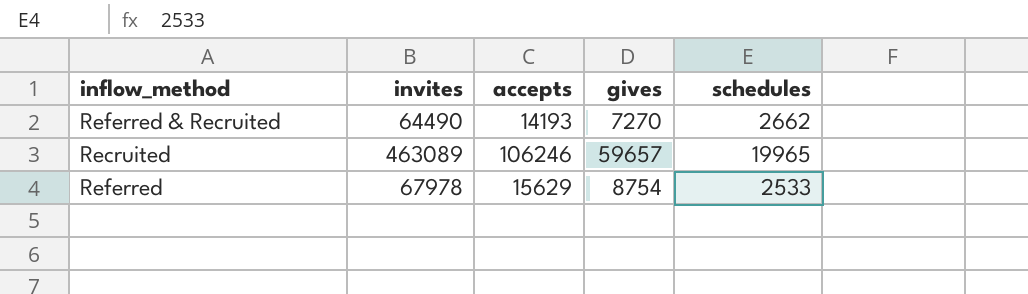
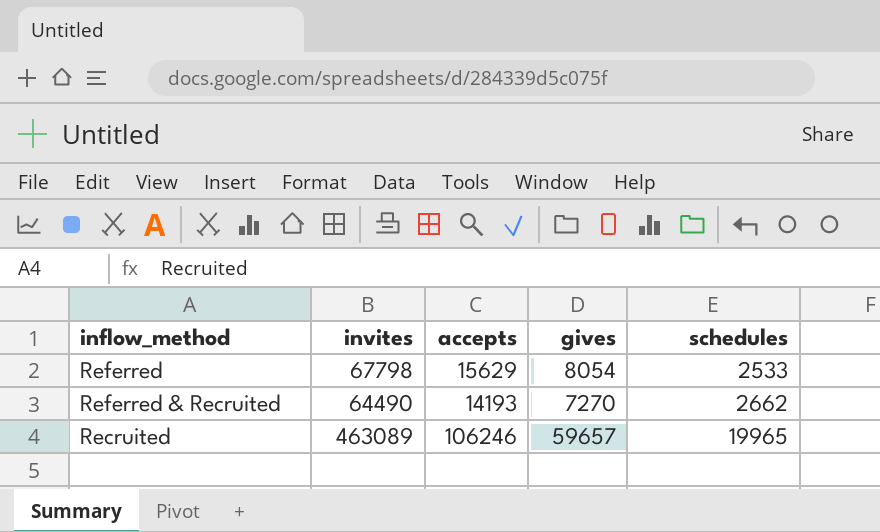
row order: none -> schedules ascending
Referred | invites: 67978 -> 67798
Referred | gives: 8754 -> 8054

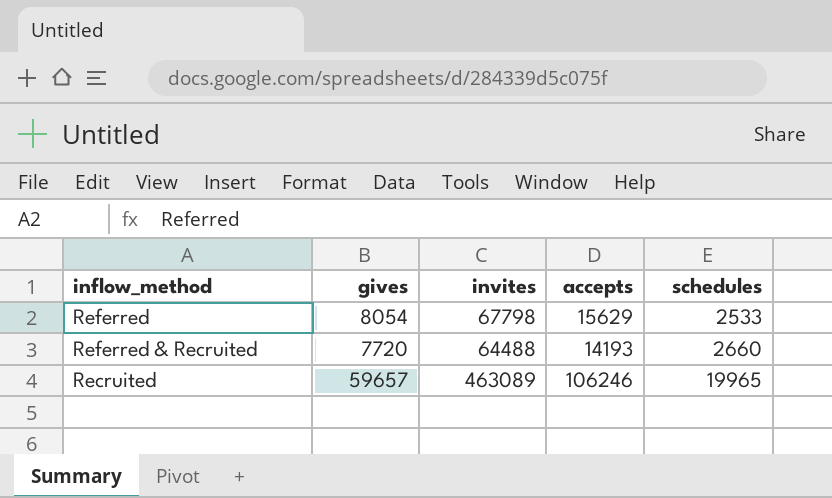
column gives | position: 4 -> 2
Referred & Recruited | gives: 7270 -> 7720
Referred & Recruited | invites: 64490 -> 64488
Referred & Recruited | schedules: 2662 -> 2660

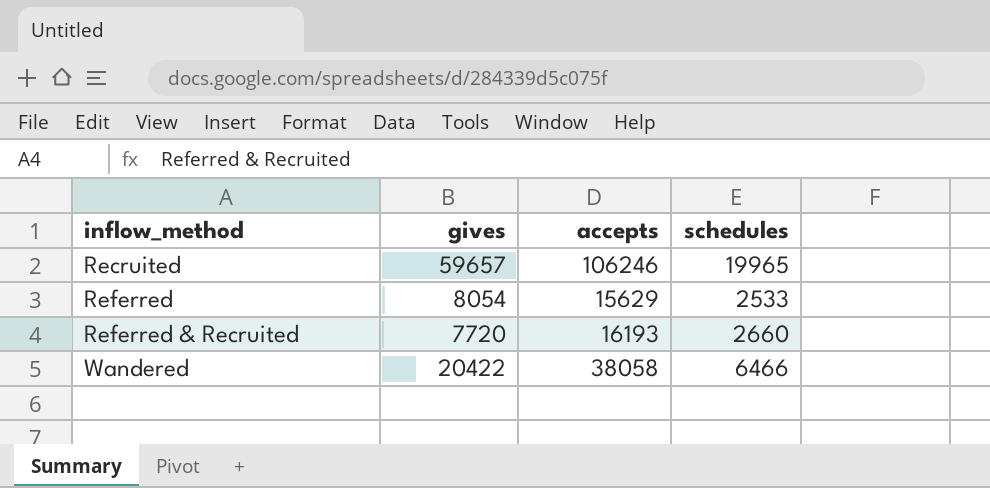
row order: schedules ascending -> inflow_method ascending
column invites | position: 3 -> none
Referred & Recruited | accepts: 14193 -> 16193
row Wandered: none -> 20422 | 38058 | 6466

